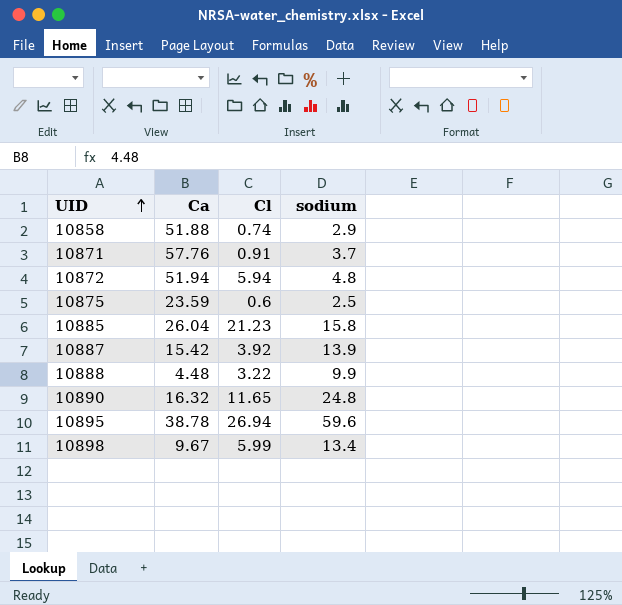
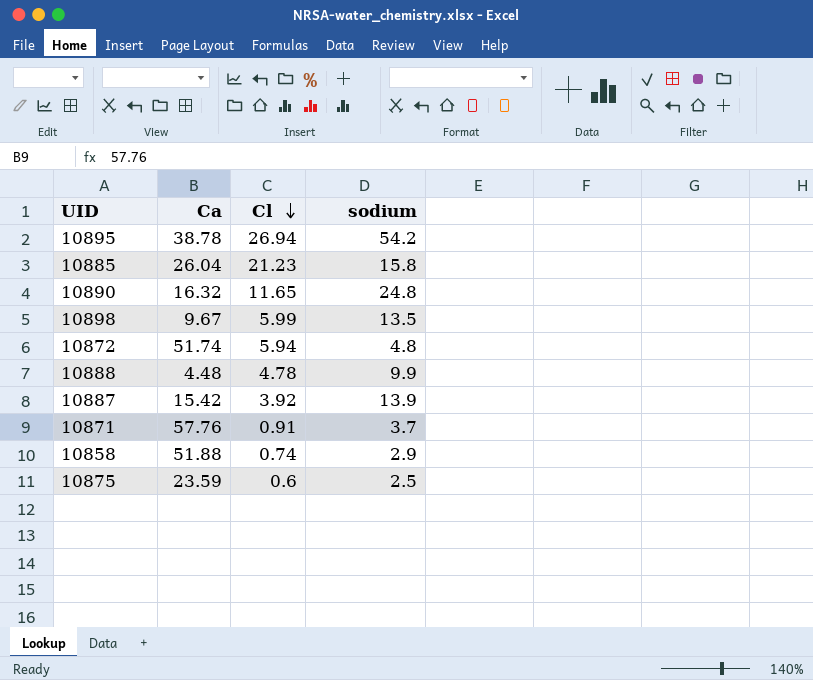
row order: UID ascending -> Cl descending
10895 | sodium: 59.6 -> 54.2
10898 | sodium: 13.4 -> 13.5
10872 | Ca: 51.94 -> 51.74
10888 | Cl: 3.22 -> 4.78

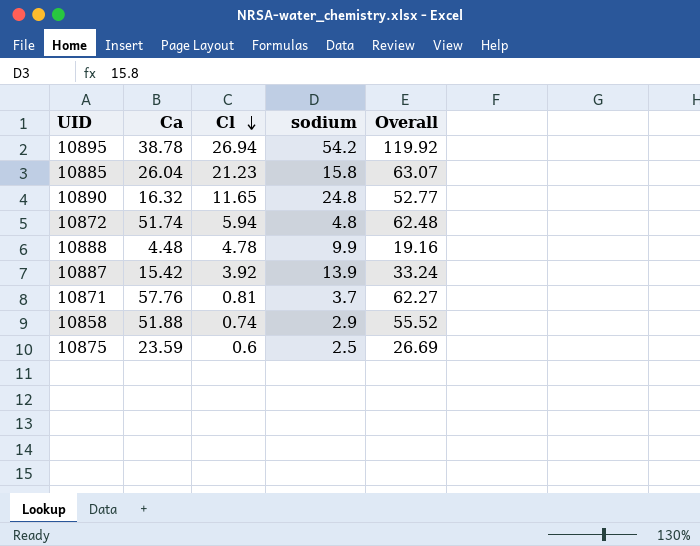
column Overall | formula: none -> [Ca] + [Cl] + [sodium]
row 10898: 9.67 | 5.99 | 13.5 -> none
10871 | Cl: 0.91 -> 0.81

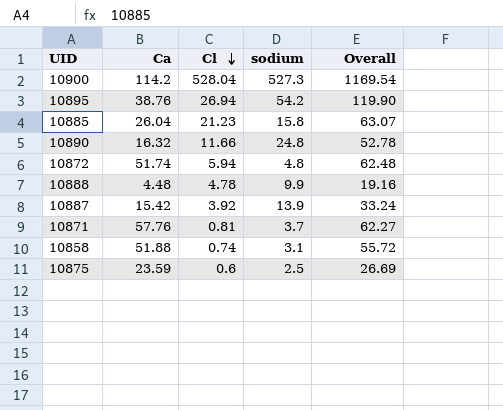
row 10900: none -> 114.2 | 528.04 | 527.3 | 1169.54
10895 | Ca: 38.78 -> 38.76
10895 | Overall: 119.92 -> 119.90
10890 | Cl: 11.65 -> 11.66
10890 | Overall: 52.77 -> 52.78
10858 | sodium: 2.9 -> 3.1
10858 | Overall: 55.52 -> 55.72

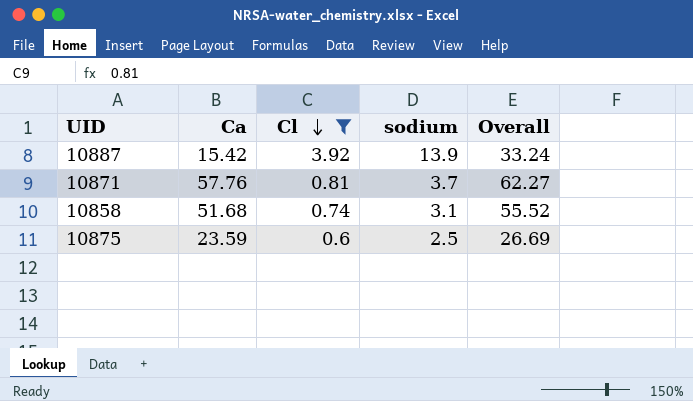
filter: none -> Cl <= 3.92
10858 | Ca: 51.88 -> 51.68
10858 | Overall: 55.72 -> 55.52

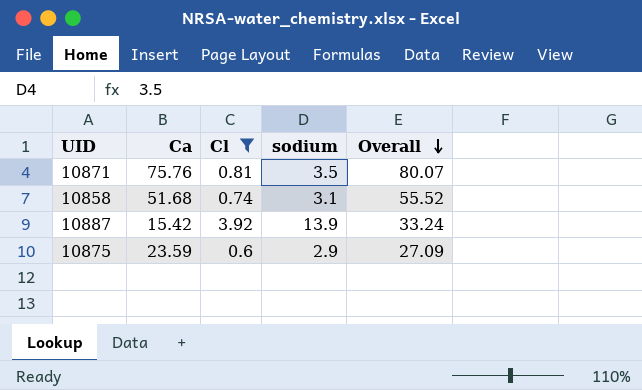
row order: Cl descending -> Overall descending
10871 | Ca: 57.76 -> 75.76
10871 | sodium: 3.7 -> 3.5
10871 | Overall: 62.27 -> 80.07
10875 | sodium: 2.5 -> 2.9
10875 | Overall: 26.69 -> 27.09

